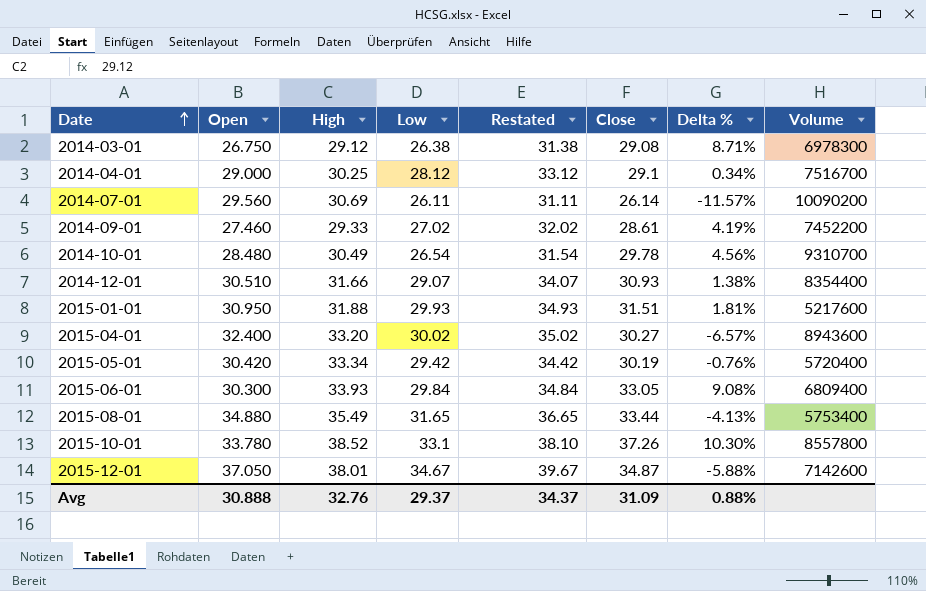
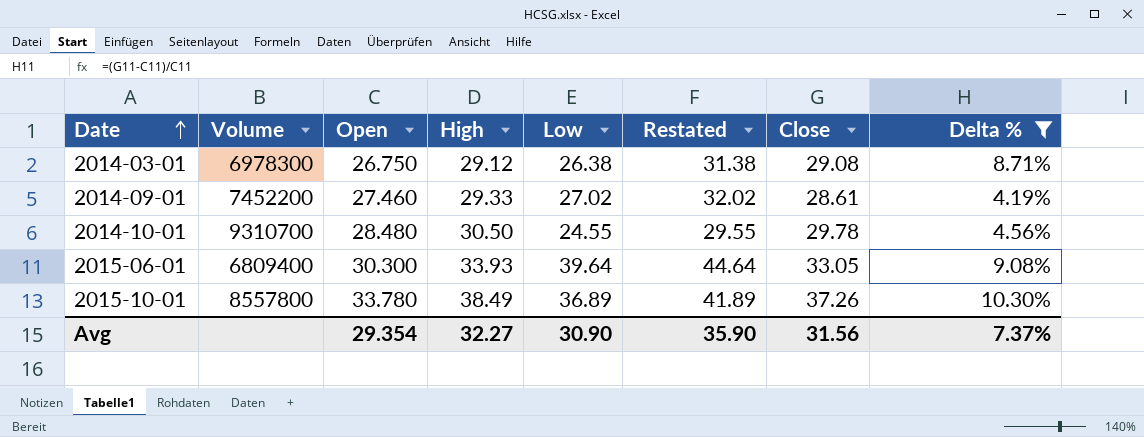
filter: none -> Delta % >= 4.19%
column Volume | position: 8 -> 2
2014-10-01 | High: 30.49 -> 30.50
2014-10-01 | Low: 26.54 -> 24.55
2014-10-01 | Restated: 31.54 -> 29.55
2015-06-01 | Low: 29.84 -> 39.64
2015-06-01 | Restated: 34.84 -> 44.64
2015-10-01 | High: 38.52 -> 38.49
2015-10-01 | Low: 33.1 -> 36.89
2015-10-01 | Restated: 38.10 -> 41.89
Avg | Open: 30.888 -> 29.354
Avg | High: 32.76 -> 32.27
Avg | Low: 29.37 -> 30.90
Avg | Restated: 34.37 -> 35.90
Avg | Close: 31.09 -> 31.56
Avg | Delta %: 0.88% -> 7.37%

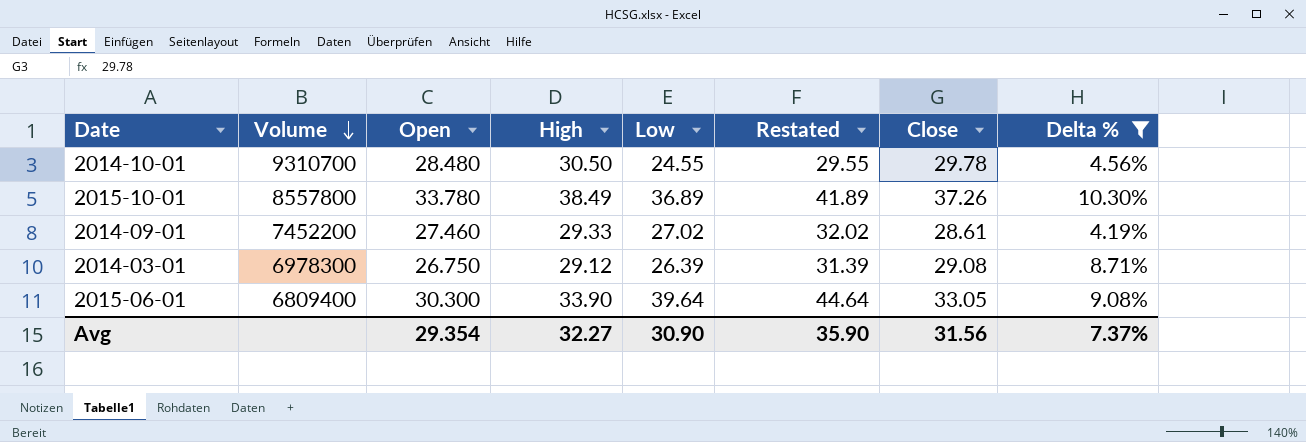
row order: Date ascending -> Volume descending
2014-03-01 | Low: 26.38 -> 26.39
2014-03-01 | Restated: 31.38 -> 31.39
2015-06-01 | High: 33.93 -> 33.90

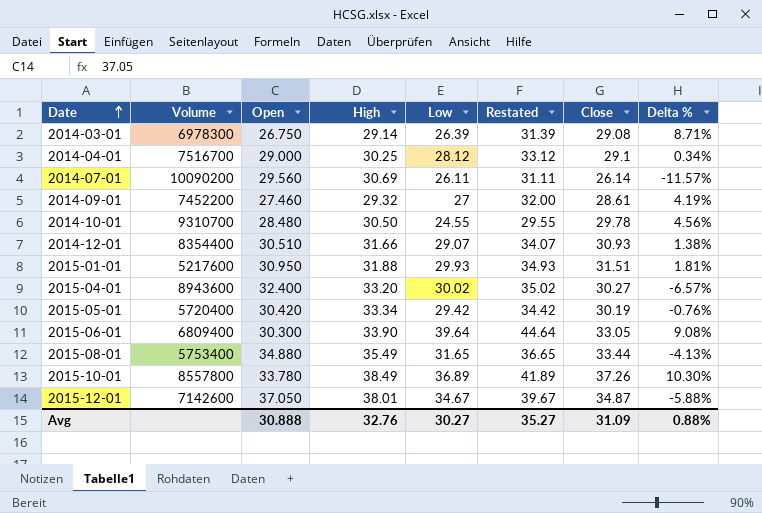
filter: Delta % >= 4.19% -> none
row order: Volume descending -> Date ascending
2014-03-01 | High: 29.12 -> 29.14
2014-09-01 | High: 29.33 -> 29.32
2014-09-01 | Low: 27.02 -> 27
2014-09-01 | Restated: 32.02 -> 32.00
Avg | Open: 29.354 -> 30.888
Avg | High: 32.27 -> 32.76
Avg | Low: 30.90 -> 30.27
Avg | Restated: 35.90 -> 35.27
Avg | Close: 31.56 -> 31.09
Avg | Delta %: 7.37% -> 0.88%

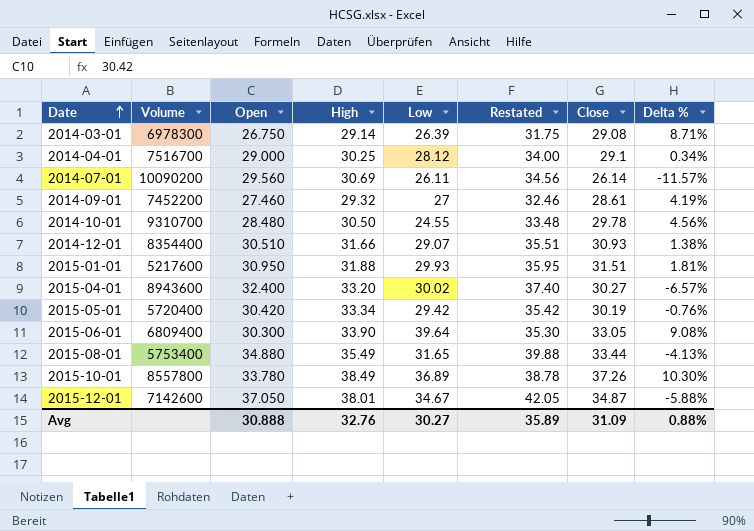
column Restated | formula: [Low] + 5 -> [Open] + 5
Avg | Restated: 35.27 -> 35.89

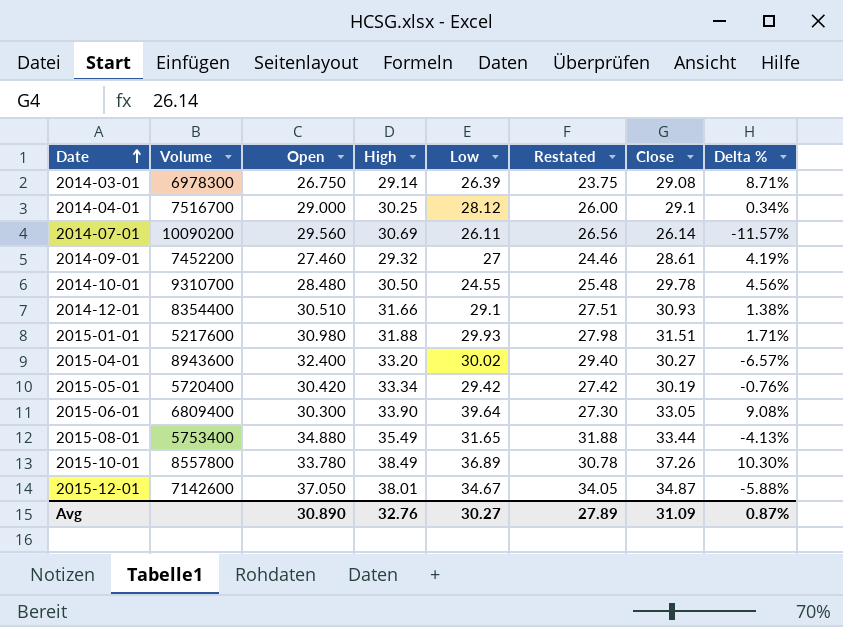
column Restated | formula: [Open] + 5 -> [Open] - 3
2014-12-01 | Low: 29.07 -> 29.1
2015-01-01 | Open: 30.950 -> 30.980
2015-01-01 | Delta %: 1.81% -> 1.71%
Avg | Open: 30.888 -> 30.890
Avg | Restated: 35.89 -> 27.89
Avg | Delta %: 0.88% -> 0.87%

